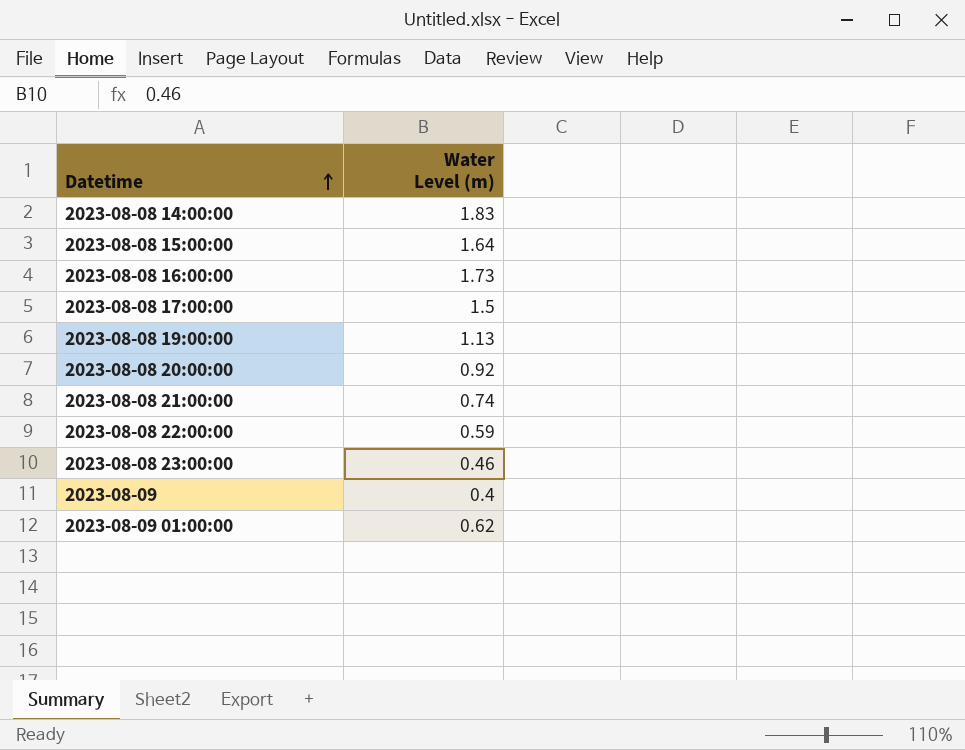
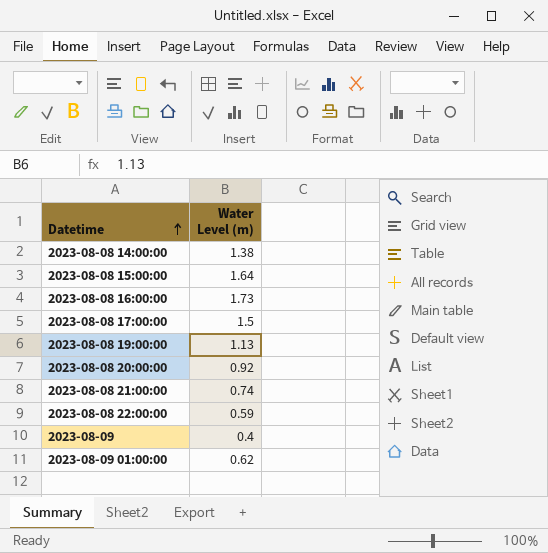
row 2023-08-08 23:00:00: 0.46 -> none
2023-08-08 14:00:00 | Water Level (m): 1.83 -> 1.38

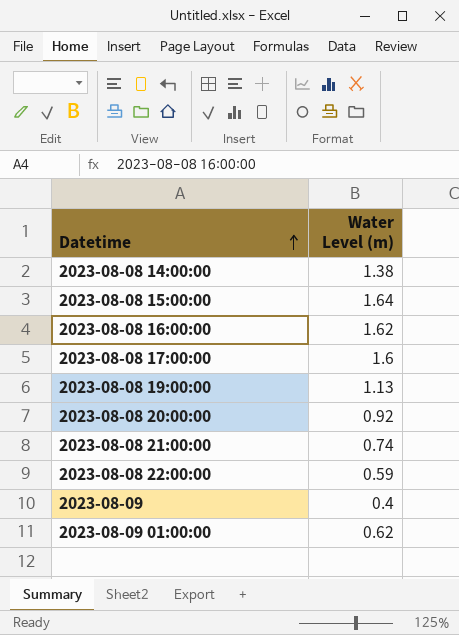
2023-08-08 16:00:00 | Water Level (m): 1.73 -> 1.62
2023-08-08 17:00:00 | Water Level (m): 1.5 -> 1.6

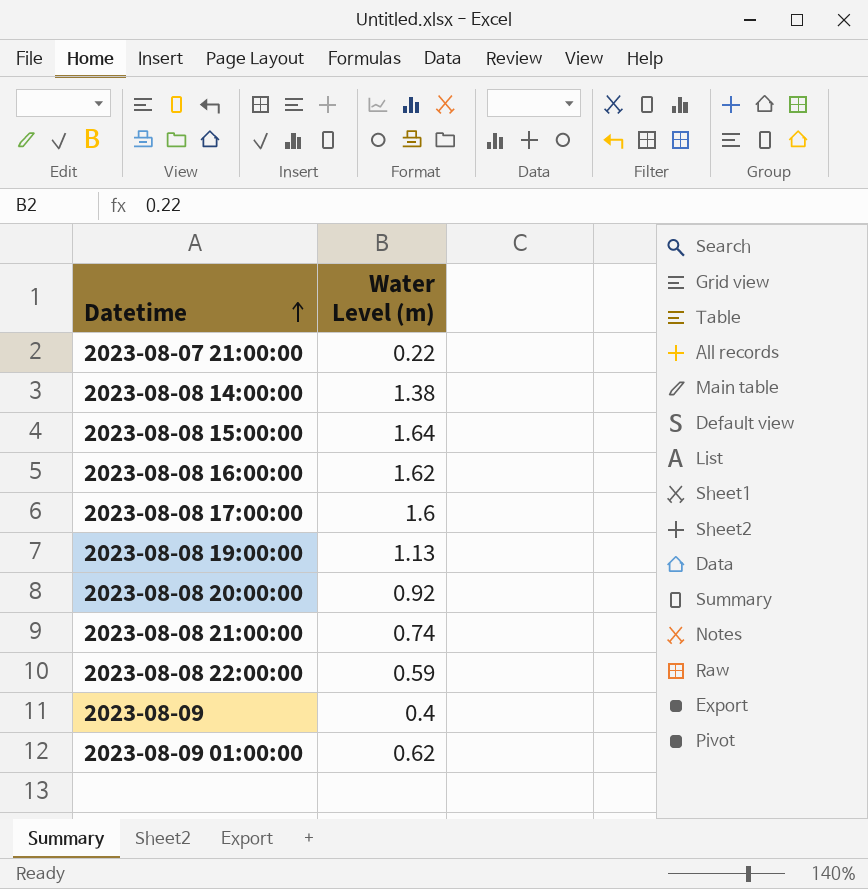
row 2023-08-07 21:00:00: none -> 0.22

